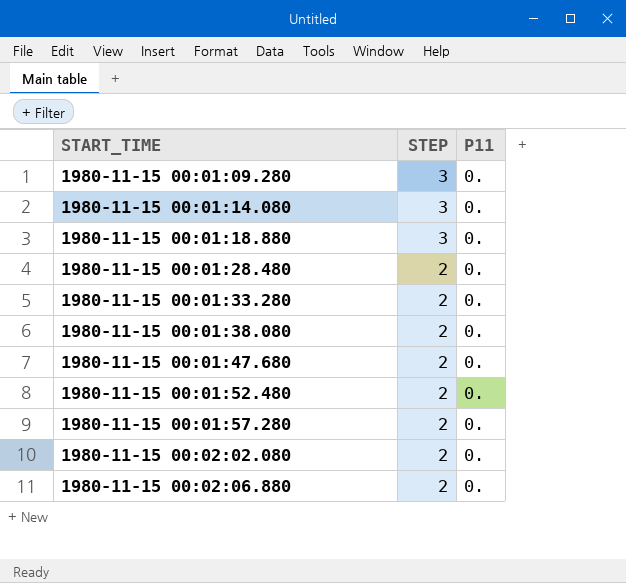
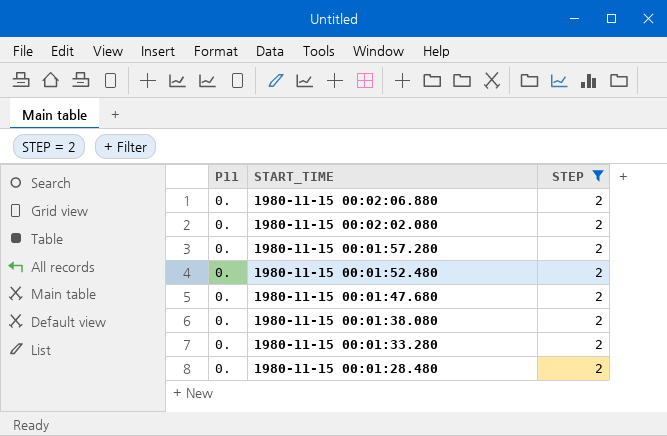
filter: none -> STEP = 2
row order: START_TIME ascending -> START_TIME descending
column P11 | position: 3 -> 1

